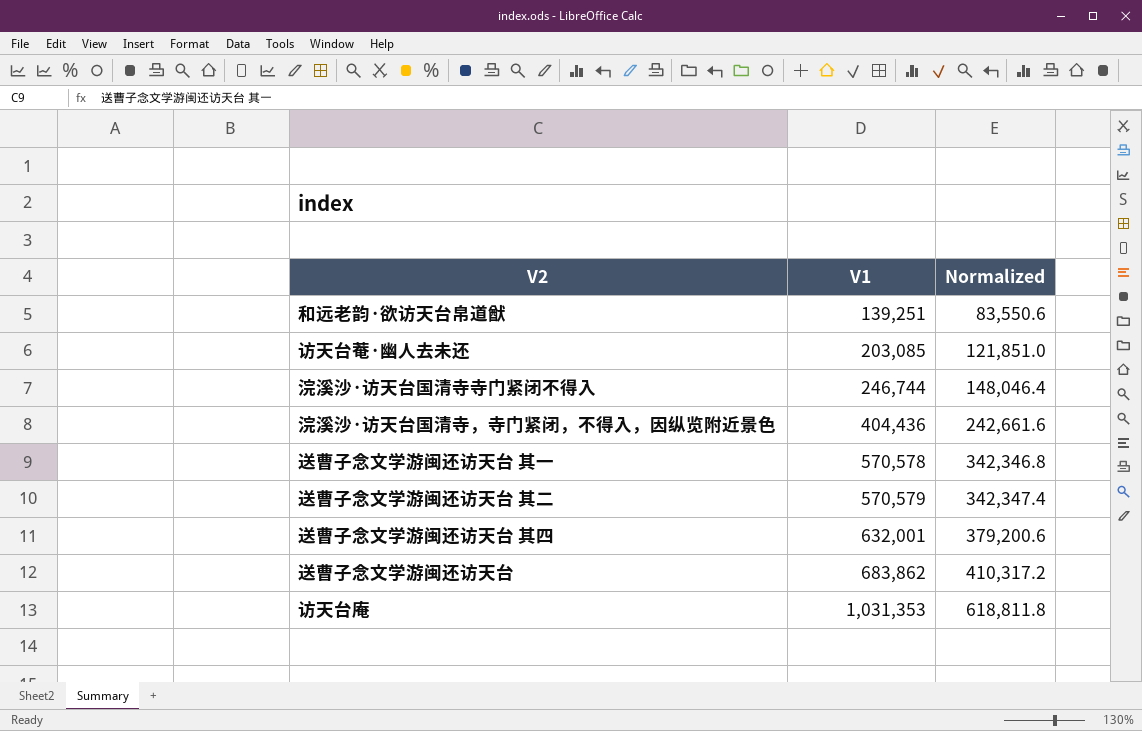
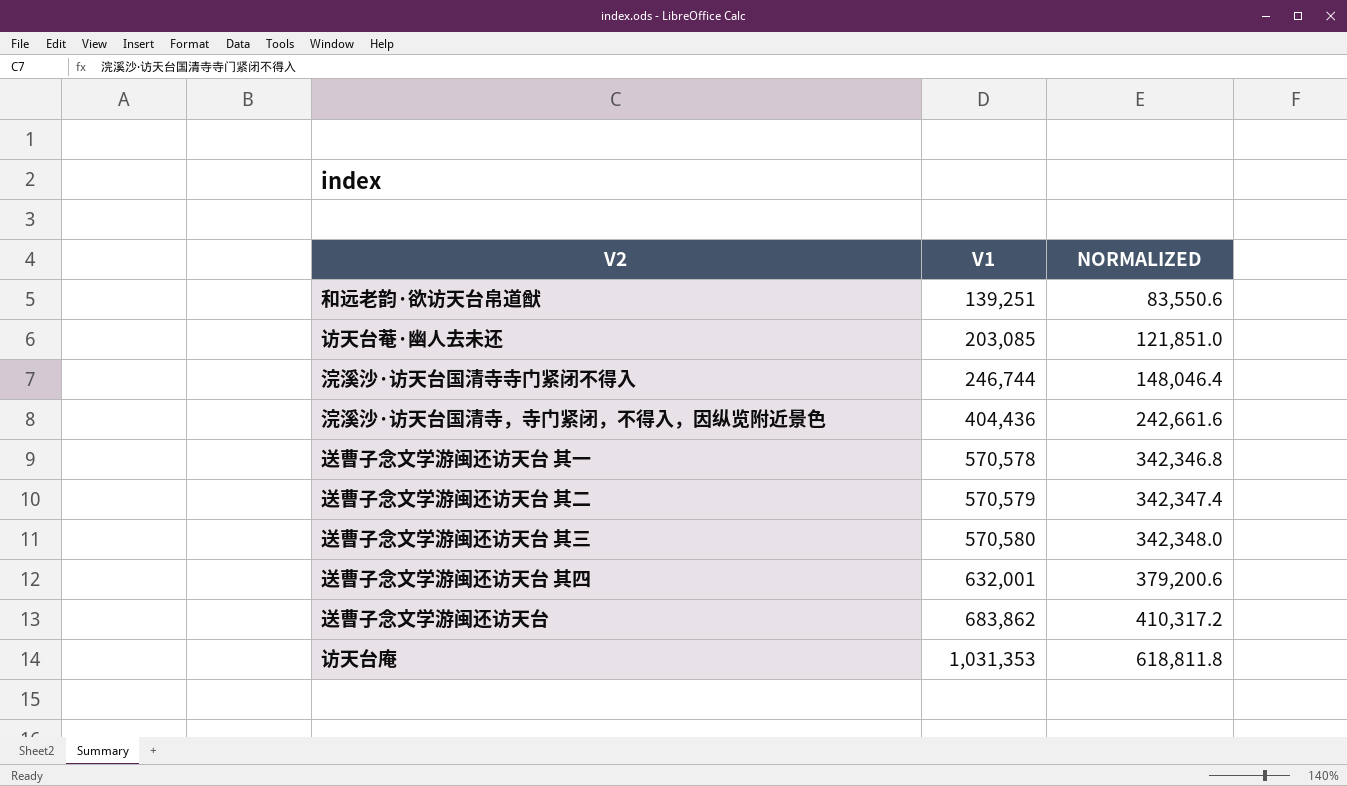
column name: Normalized -> NORMALIZED
row 送曹子念文学游闽还访天台 其三: none -> 570,580 | 342,348.0

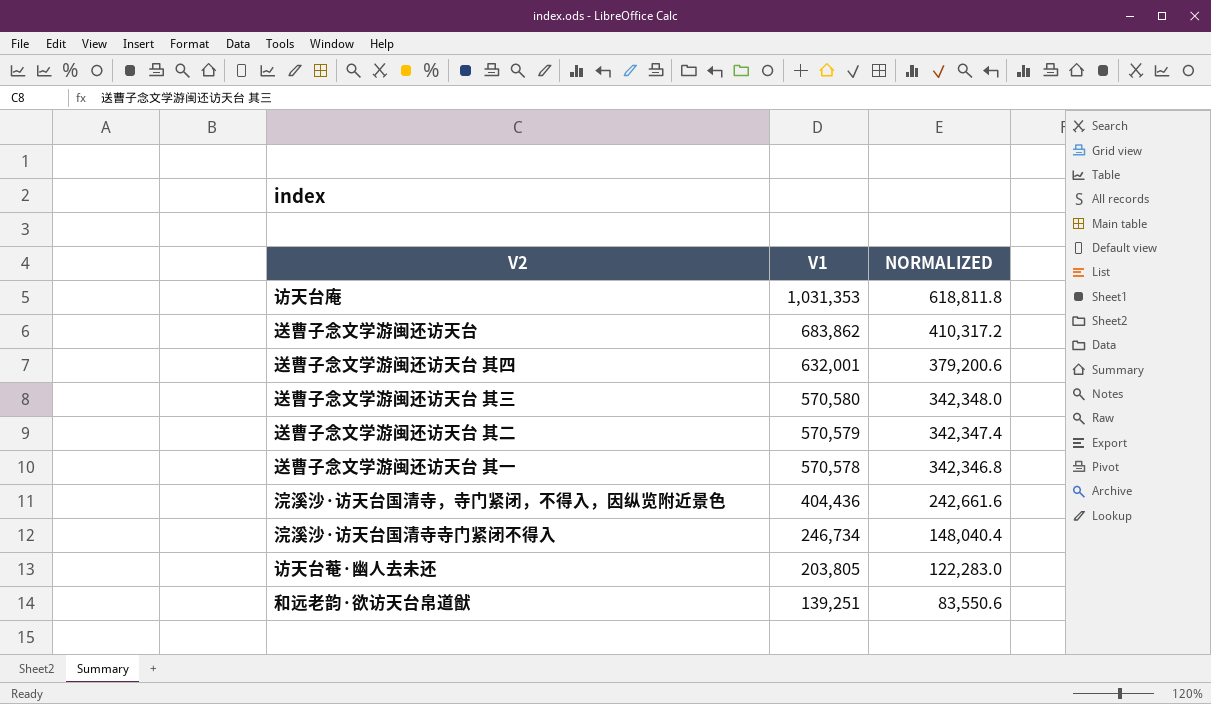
row order: V1 ascending -> V1 descending
浣溪沙·访天台国清寺寺门紧闭不得入 | V1: 246,744 -> 246,734
浣溪沙·访天台国清寺寺门紧闭不得入 | NORMALIZED: 148,046.4 -> 148,040.4
访天台菴·幽人去未还 | V1: 203,085 -> 203,805
访天台菴·幽人去未还 | NORMALIZED: 121,851.0 -> 122,283.0

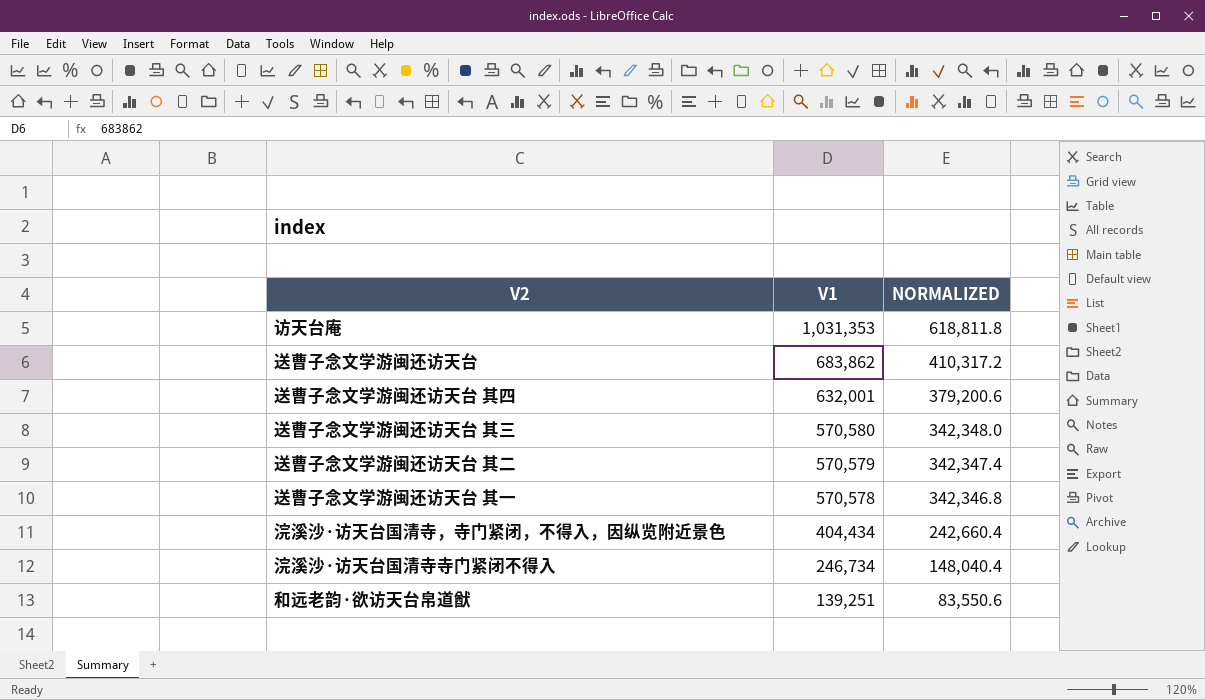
row 访天台菴·幽人去未还: 203,805 | 122,283.0 -> none
浣溪沙·访天台国清寺，寺门紧闭，不得入，因纵览附近景色 | V1: 404,436 -> 404,434
浣溪沙·访天台国清寺，寺门紧闭，不得入，因纵览附近景色 | NORMALIZED: 242,661.6 -> 242,660.4

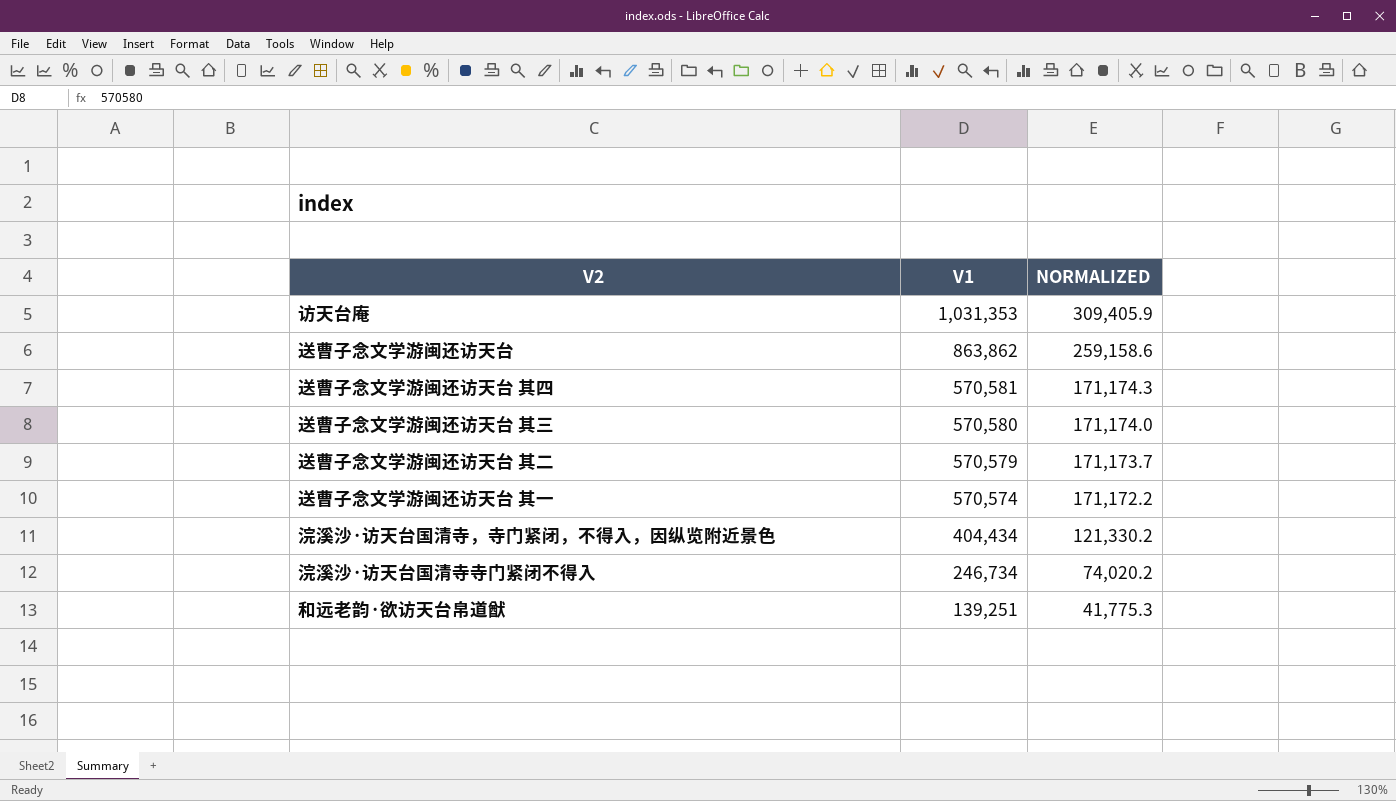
column NORMALIZED | formula: [V1] * 0.6 -> [V1] * 0.3
送曹子念文学游闽还访天台 | V1: 683,862 -> 863,862
送曹子念文学游闽还访天台 其四 | V1: 632,001 -> 570,581
送曹子念文学游闽还访天台 其一 | V1: 570,578 -> 570,574

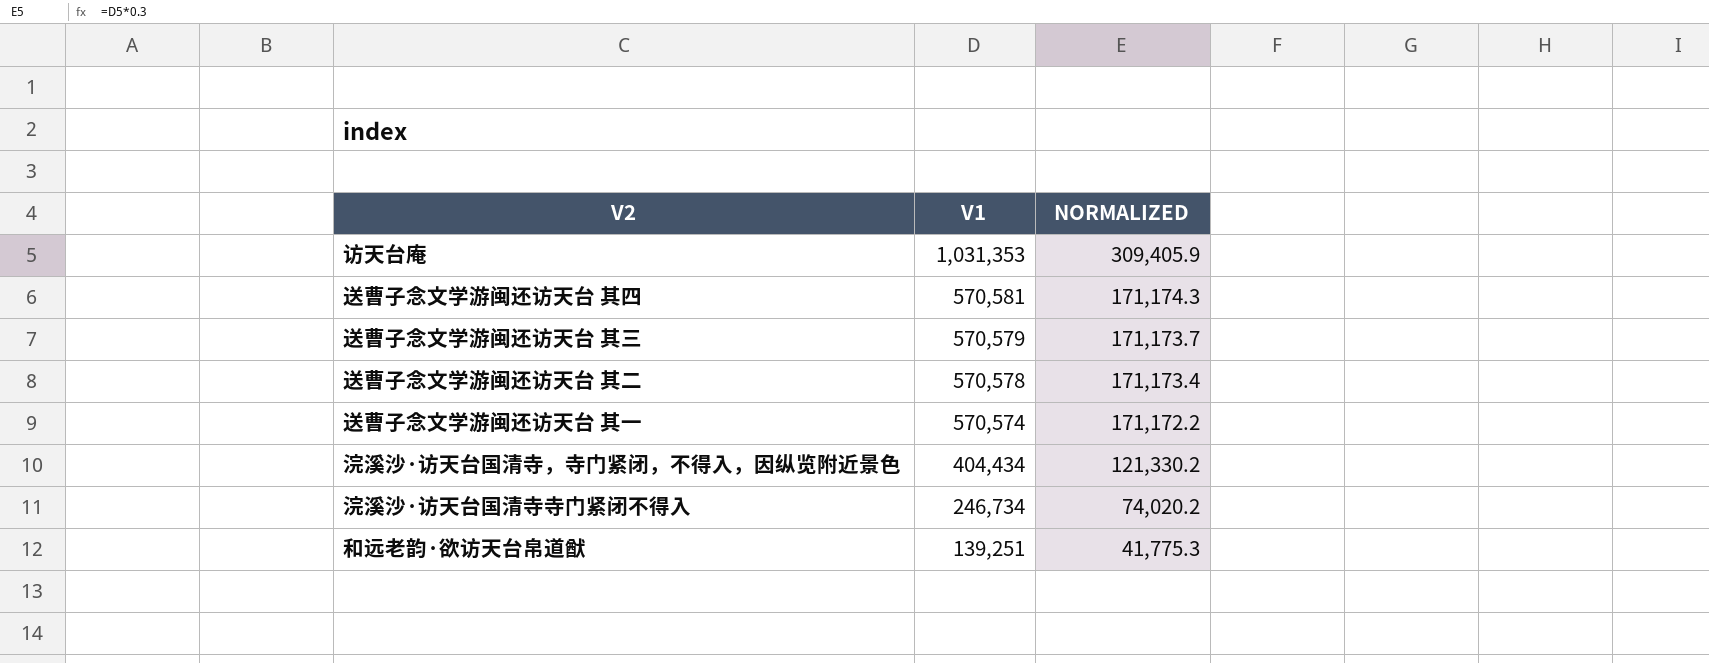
row 送曹子念文学游闽还访天台: 863,862 | 259,158.6 -> none
送曹子念文学游闽还访天台 其三 | V1: 570,580 -> 570,579
送曹子念文学游闽还访天台 其三 | NORMALIZED: 171,174.0 -> 171,173.7
送曹子念文学游闽还访天台 其二 | V1: 570,579 -> 570,578
送曹子念文学游闽还访天台 其二 | NORMALIZED: 171,173.7 -> 171,173.4

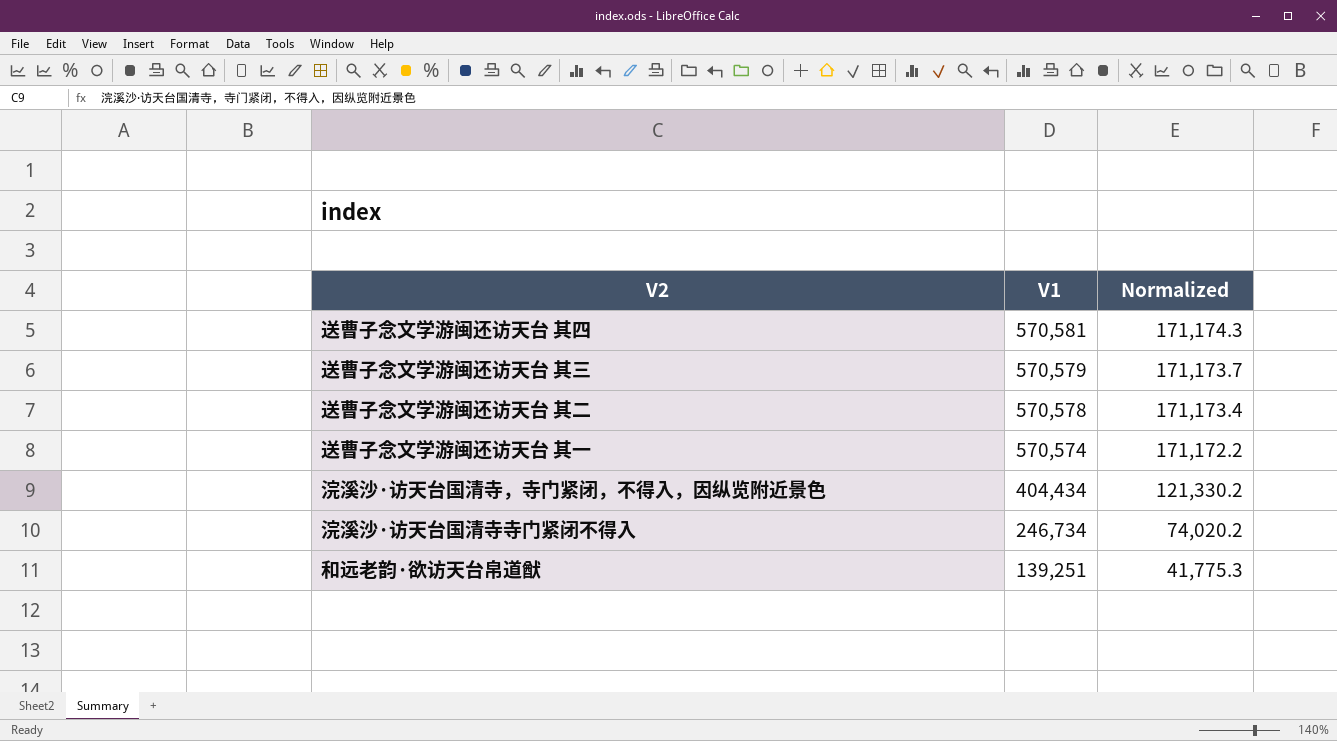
column name: NORMALIZED -> Normalized
row 访天台庵: 1,031,353 | 309,405.9 -> none

